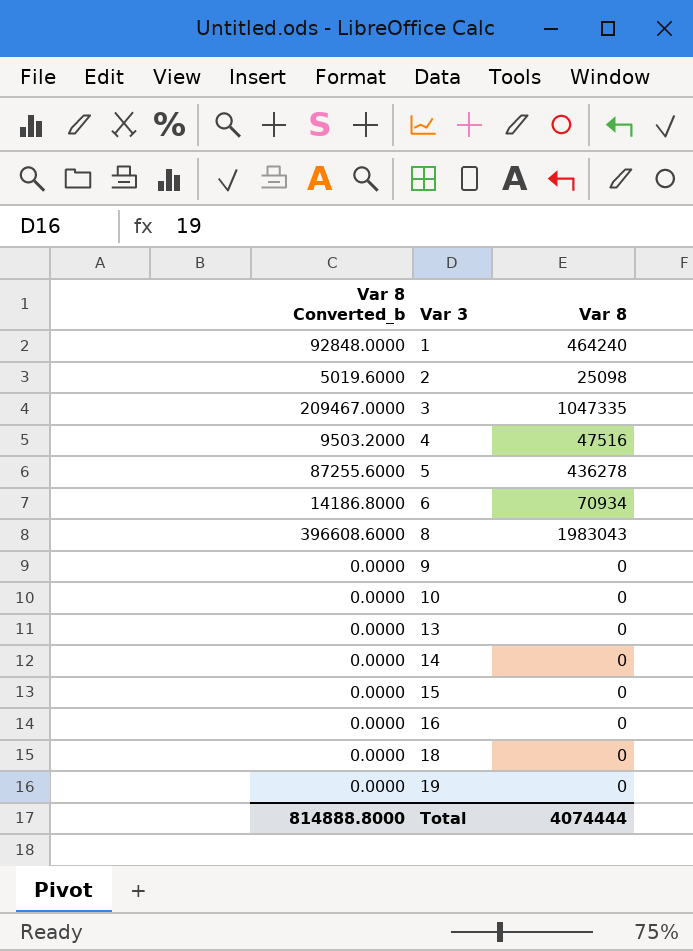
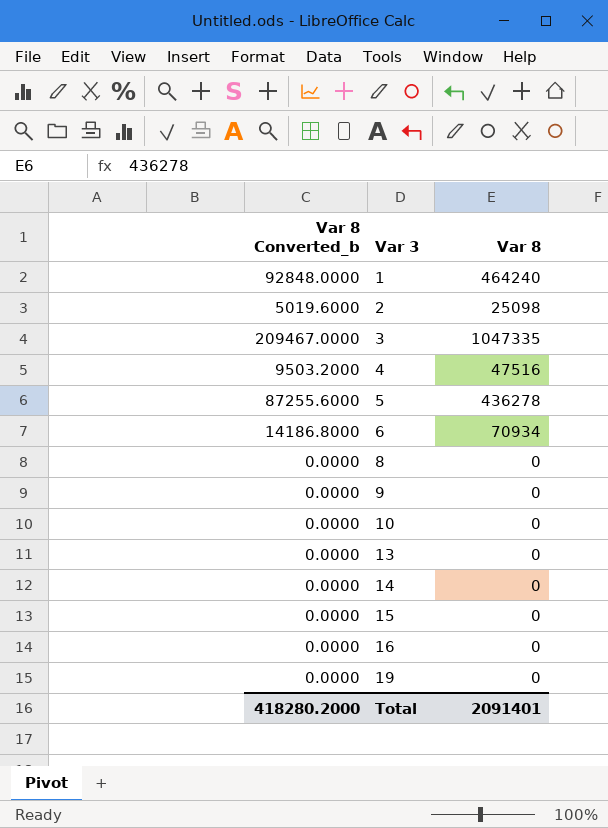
row 18: 0.0000 | 0 -> none
8 | Var 8 Converted_b: 396608.6000 -> 0.0000
8 | Var 8: 1983043 -> 0
Total | Var 8 Converted_b: 814888.8000 -> 418280.2000
Total | Var 8: 4074444 -> 2091401

